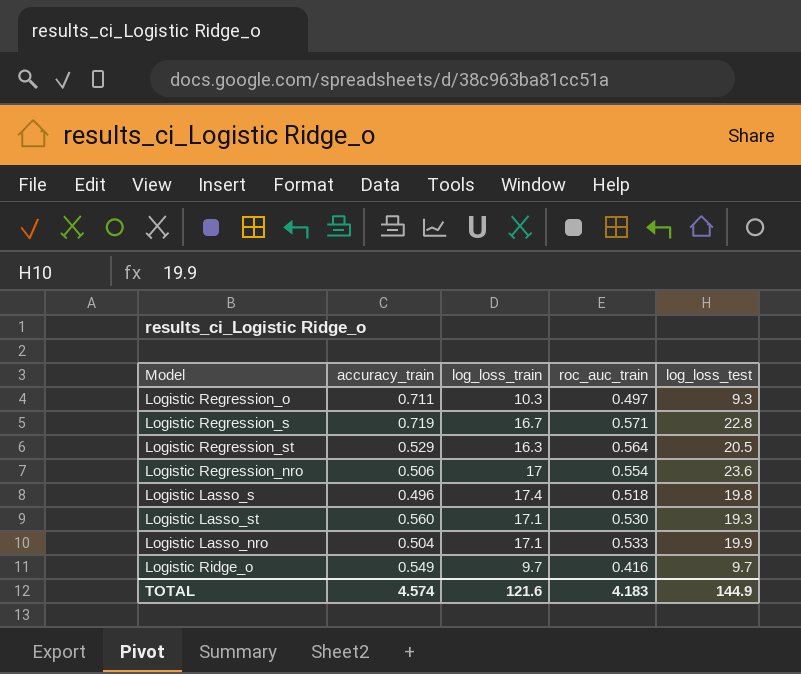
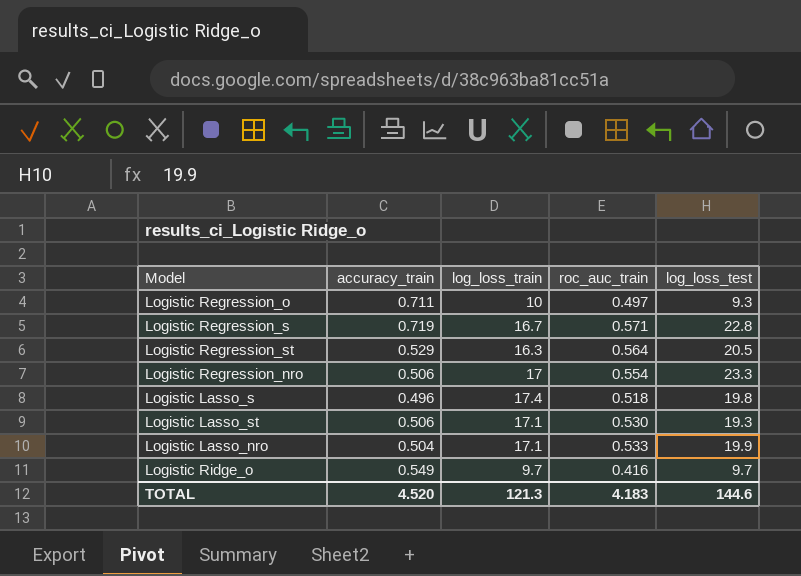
Logistic Regression_o | log_loss_train: 10.3 -> 10
Logistic Regression_nro | log_loss_test: 23.6 -> 23.3
Logistic Lasso_st | accuracy_train: 0.560 -> 0.506
TOTAL | accuracy_train: 4.574 -> 4.520
TOTAL | log_loss_train: 121.6 -> 121.3
TOTAL | log_loss_test: 144.9 -> 144.6

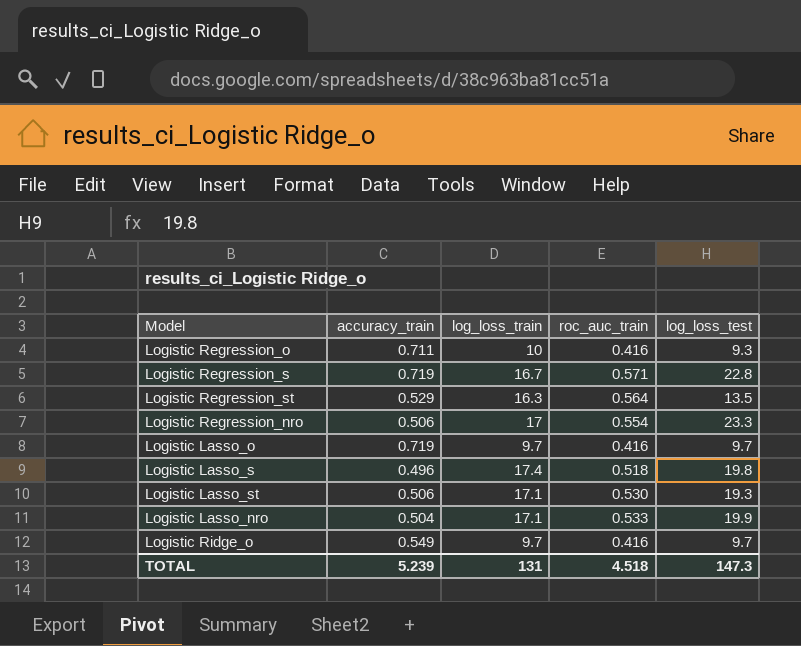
Logistic Regression_o | roc_auc_train: 0.497 -> 0.416
Logistic Regression_st | log_loss_test: 20.5 -> 13.5
row Logistic Lasso_o: none -> 0.719 | 9.7 | 0.416 | 9.7
TOTAL | accuracy_train: 4.520 -> 5.239
TOTAL | log_loss_train: 121.3 -> 131
TOTAL | roc_auc_train: 4.183 -> 4.518
TOTAL | log_loss_test: 144.6 -> 147.3

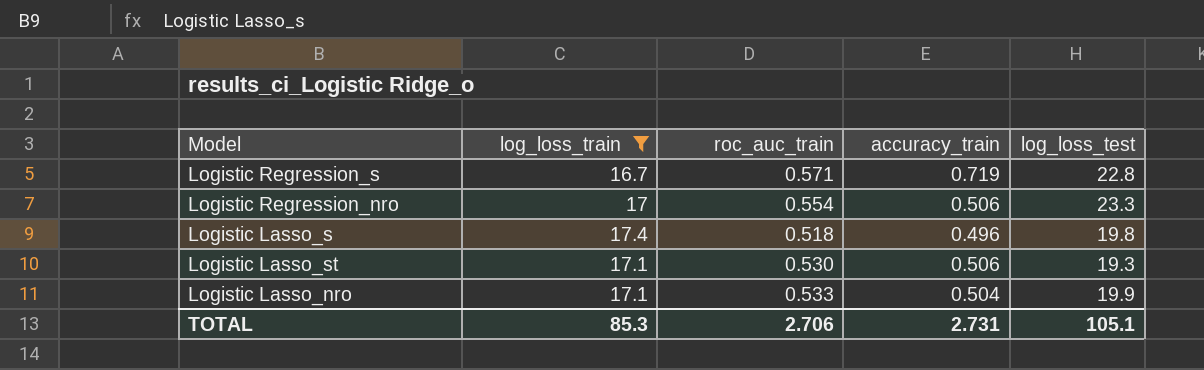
filter: none -> log_loss_train >= 16.7
column accuracy_train | position: 2 -> 4
TOTAL | log_loss_train: 131 -> 85.3
TOTAL | roc_auc_train: 4.518 -> 2.706
TOTAL | accuracy_train: 5.239 -> 2.731
TOTAL | log_loss_test: 147.3 -> 105.1

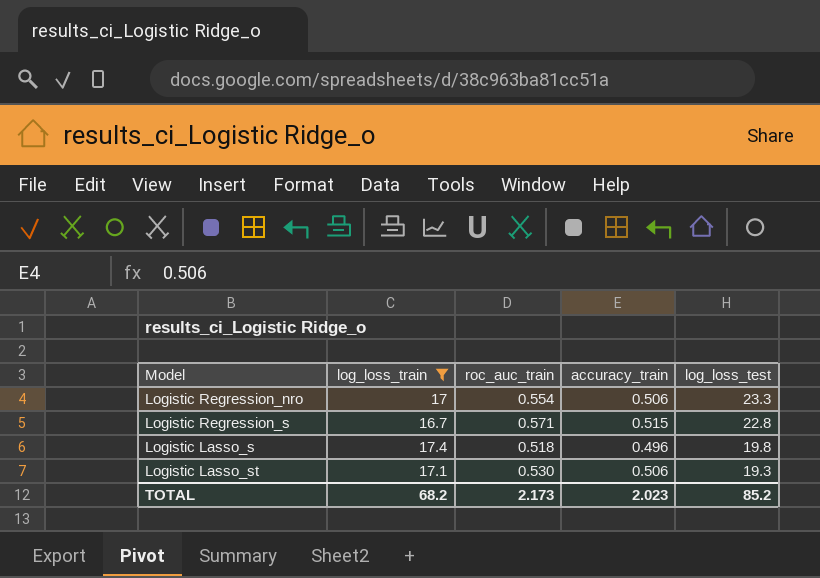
row order: none -> log_loss_test descending
row Logistic Lasso_nro: 17.1 | 0.533 | 0.504 | 19.9 -> none
Logistic Regression_s | accuracy_train: 0.719 -> 0.515
TOTAL | log_loss_train: 85.3 -> 68.2
TOTAL | roc_auc_train: 2.706 -> 2.173
TOTAL | accuracy_train: 2.731 -> 2.023
TOTAL | log_loss_test: 105.1 -> 85.2

